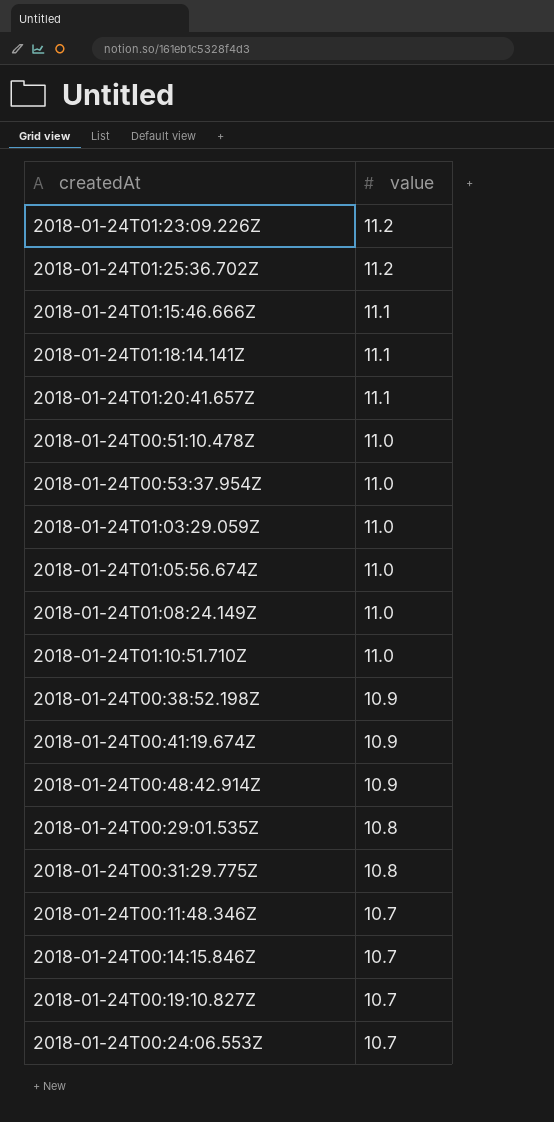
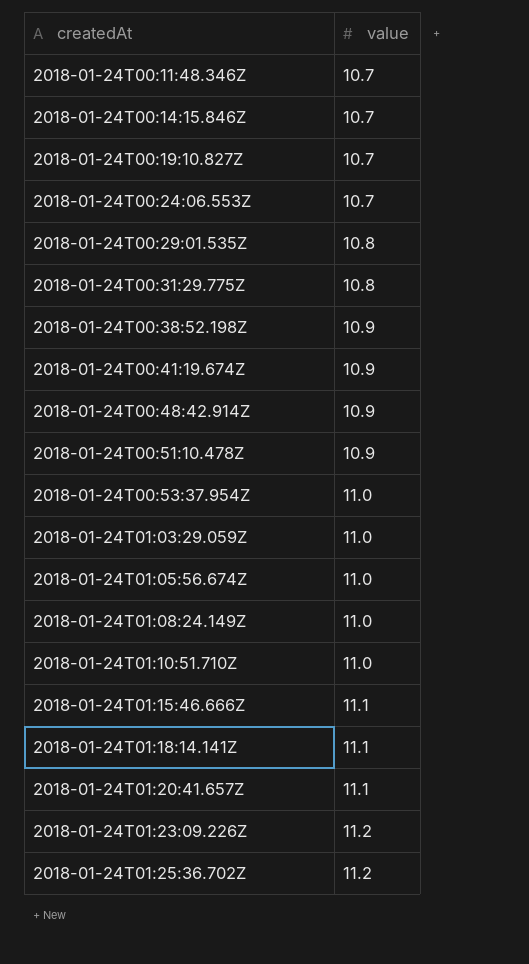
row order: value descending -> createdAt ascending
2018-01-24T00:51:10.478Z | value: 11.0 -> 10.9

